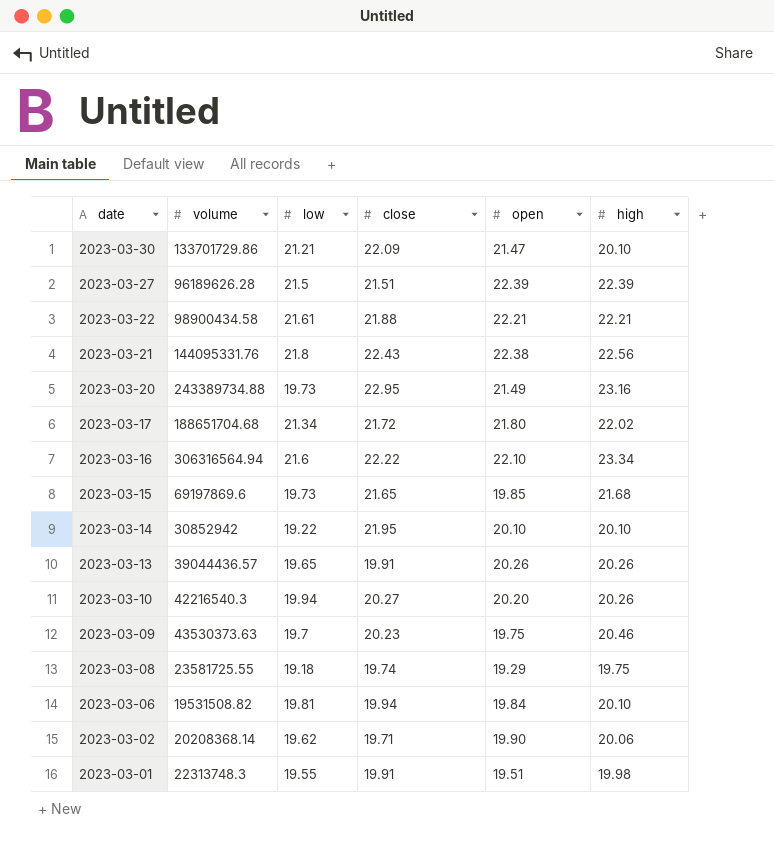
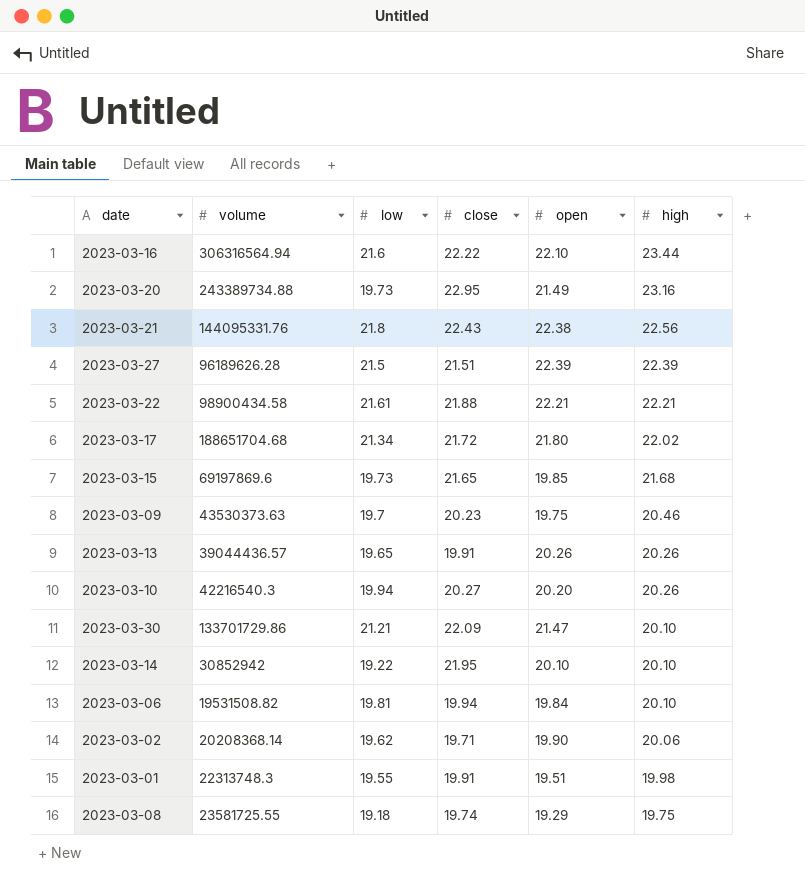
row order: date descending -> high descending
2023-03-16 | high: 23.34 -> 23.44

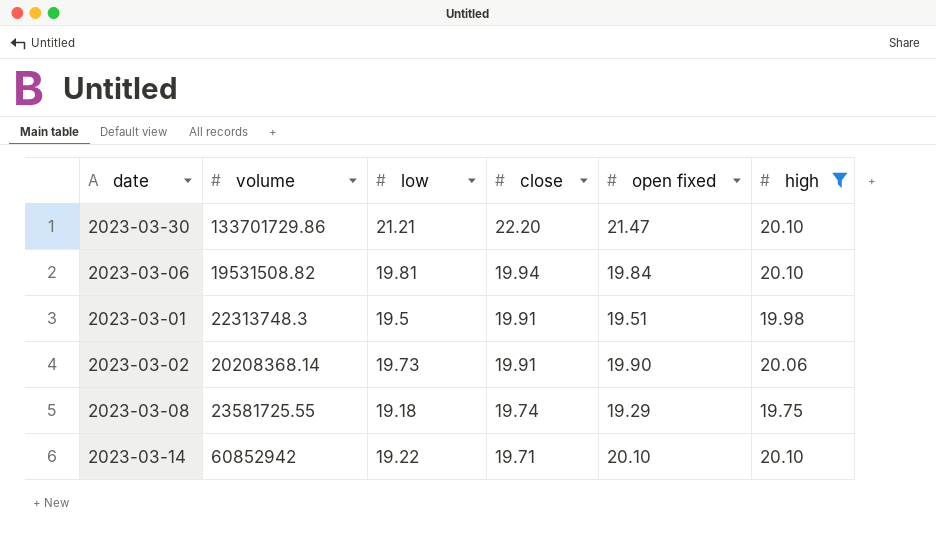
filter: none -> high <= 20.10
row order: high descending -> close descending
column name: open -> open fixed
2023-03-30 | close: 22.09 -> 22.20
2023-03-01 | low: 19.55 -> 19.5
2023-03-02 | low: 19.62 -> 19.73
2023-03-02 | close: 19.71 -> 19.91
2023-03-14 | volume: 30852942 -> 60852942
2023-03-14 | close: 21.95 -> 19.71

